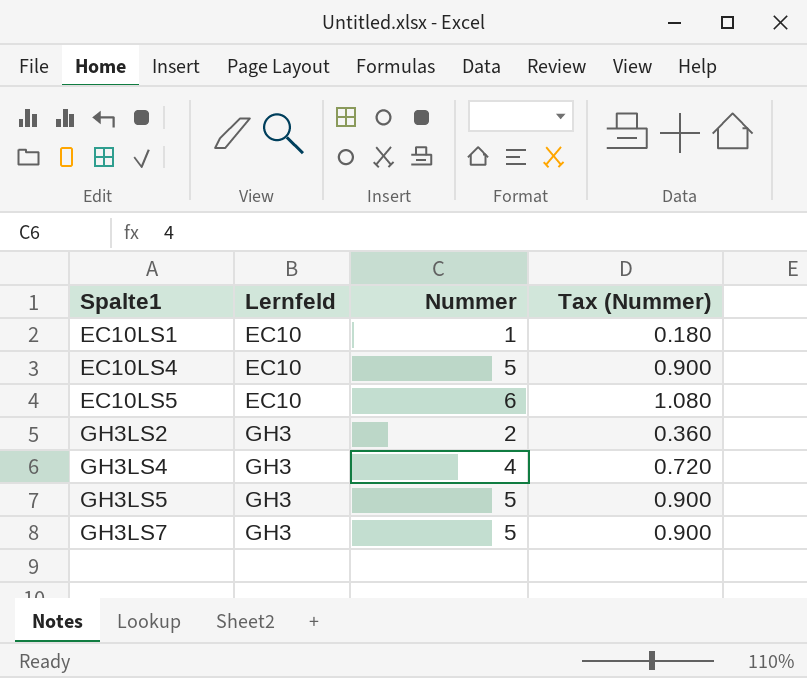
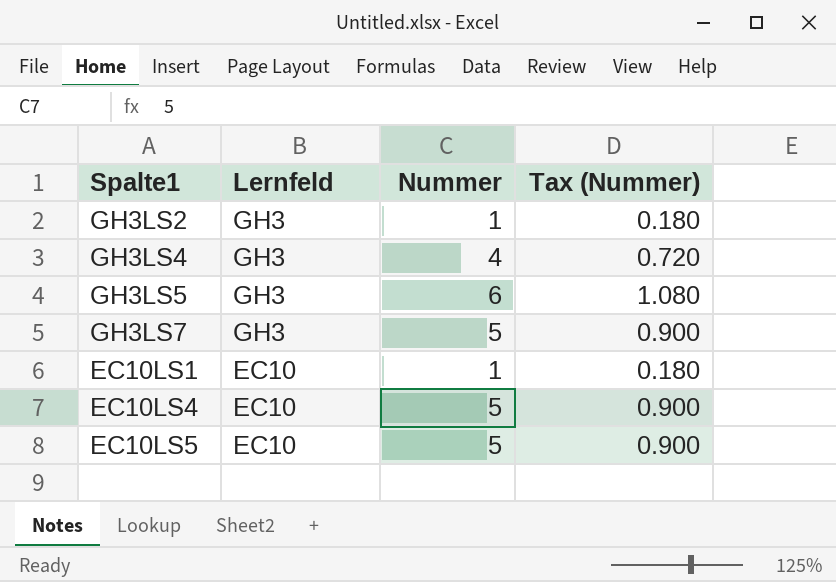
row order: Spalte1 ascending -> Lernfeld descending
GH3LS2 | Nummer: 2 -> 1
GH3LS2 | Tax (Nummer): 0.360 -> 0.180
GH3LS5 | Nummer: 5 -> 6
GH3LS5 | Tax (Nummer): 0.900 -> 1.080
EC10LS5 | Nummer: 6 -> 5
EC10LS5 | Tax (Nummer): 1.080 -> 0.900

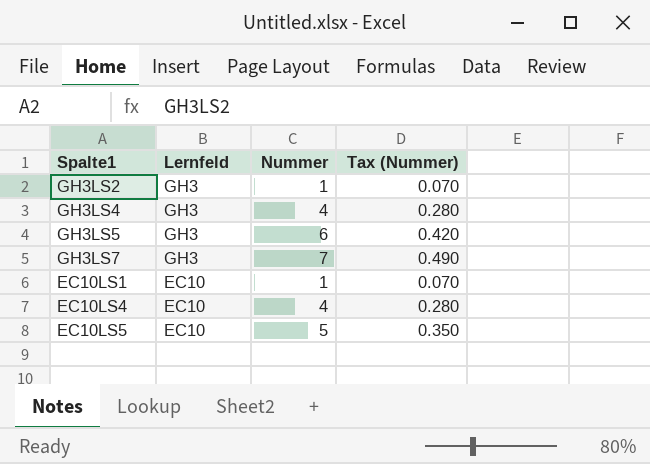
column Tax (Nummer) | formula: [Nummer] * 0.18 -> [Nummer] * 0.07
GH3LS7 | Nummer: 5 -> 7
EC10LS4 | Nummer: 5 -> 4

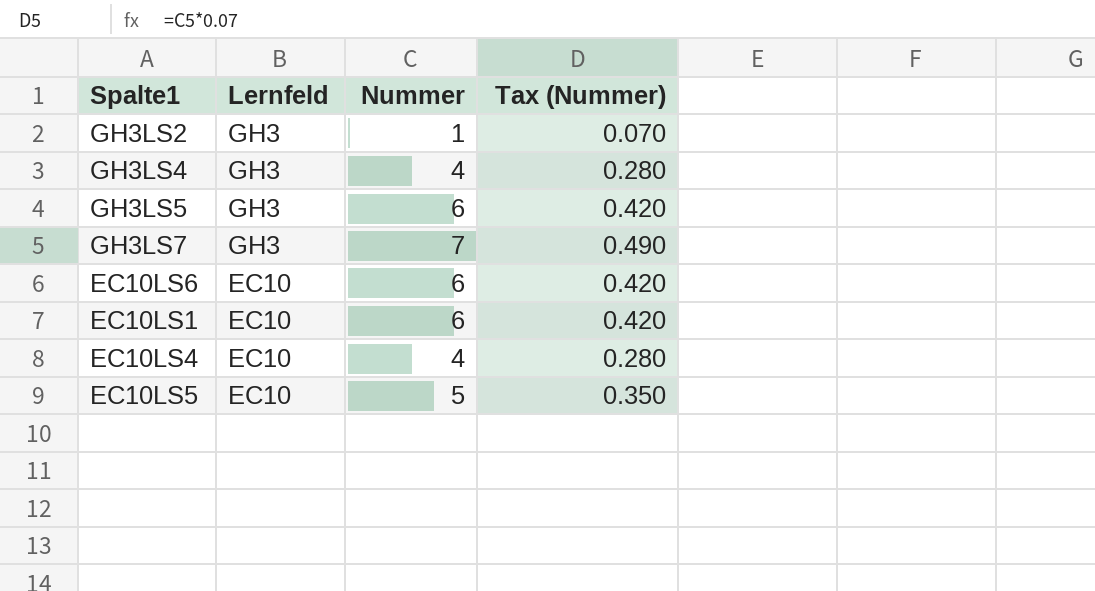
row EC10LS6: none -> EC10 | 6 | 0.420
EC10LS1 | Nummer: 1 -> 6
EC10LS1 | Tax (Nummer): 0.070 -> 0.420

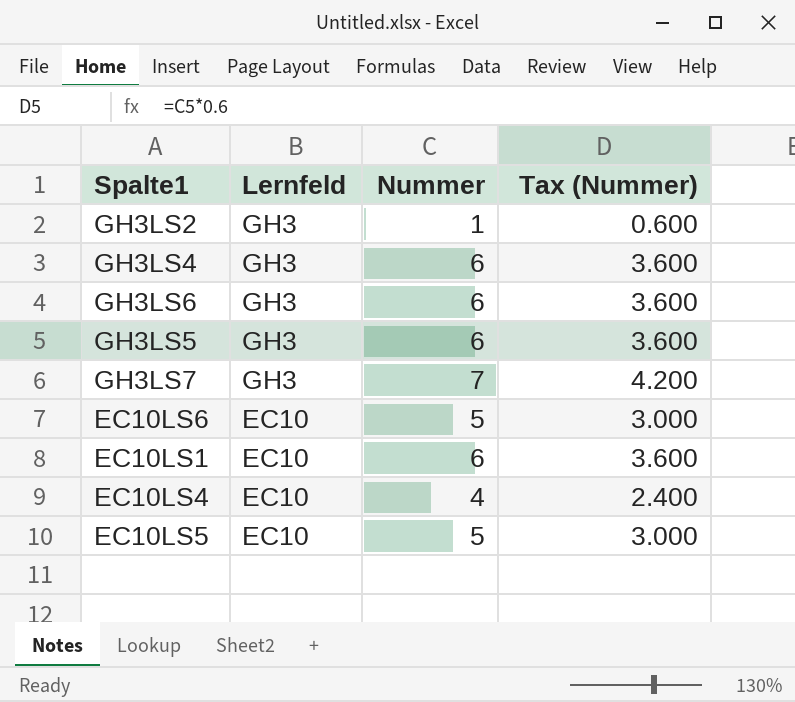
column Tax (Nummer) | formula: [Nummer] * 0.07 -> [Nummer] * 0.6
GH3LS4 | Nummer: 4 -> 6
row GH3LS6: none -> GH3 | 6 | 3.600
EC10LS6 | Nummer: 6 -> 5

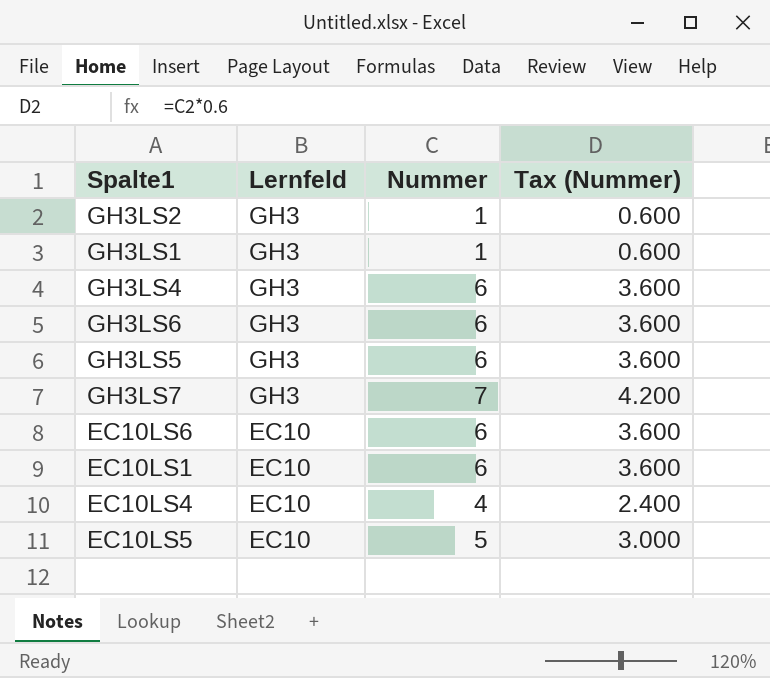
row GH3LS1: none -> GH3 | 1 | 0.600
EC10LS6 | Nummer: 5 -> 6
EC10LS6 | Tax (Nummer): 3.000 -> 3.600

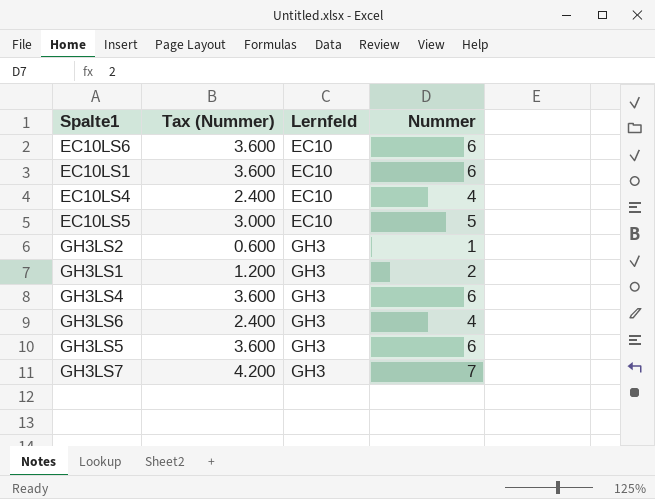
row order: Lernfeld descending -> Lernfeld ascending
column Tax (Nummer) | position: 4 -> 2
GH3LS1 | Tax (Nummer): 0.600 -> 1.200
GH3LS1 | Nummer: 1 -> 2
GH3LS6 | Tax (Nummer): 3.600 -> 2.400
GH3LS6 | Nummer: 6 -> 4

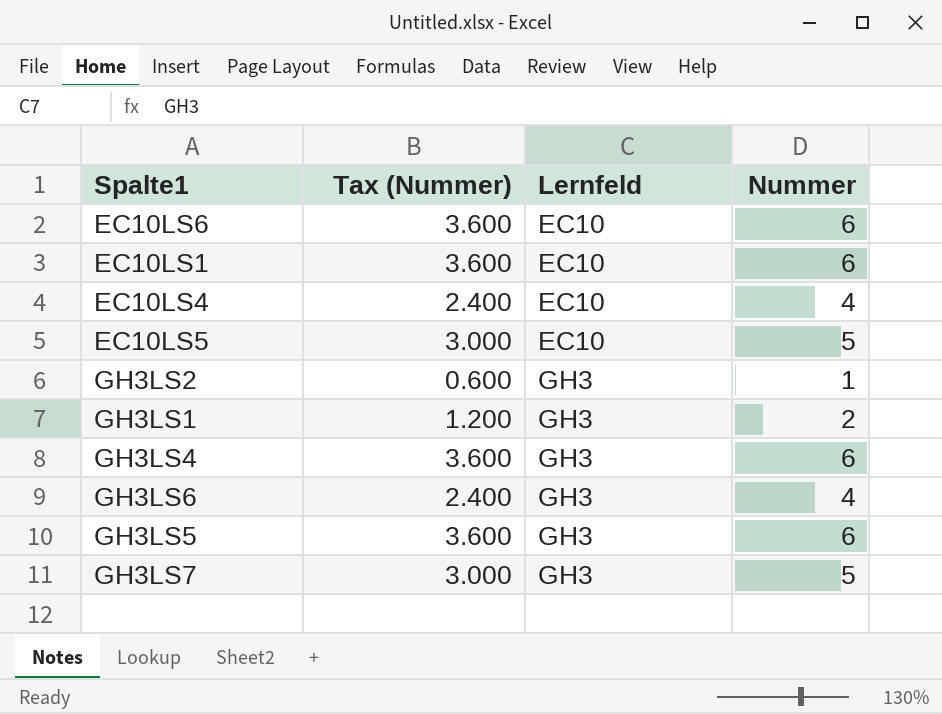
GH3LS7 | Tax (Nummer): 4.200 -> 3.000
GH3LS7 | Nummer: 7 -> 5

